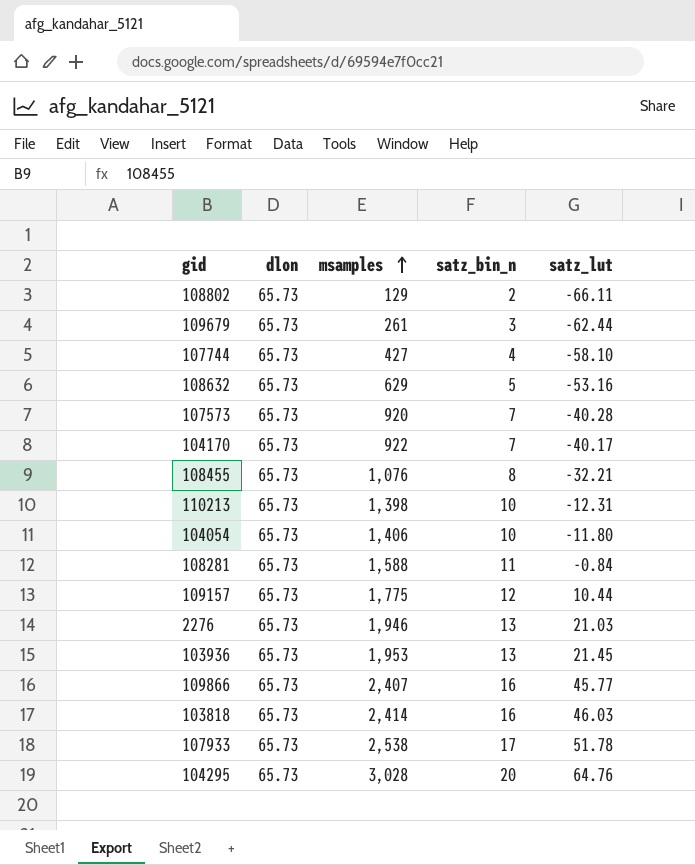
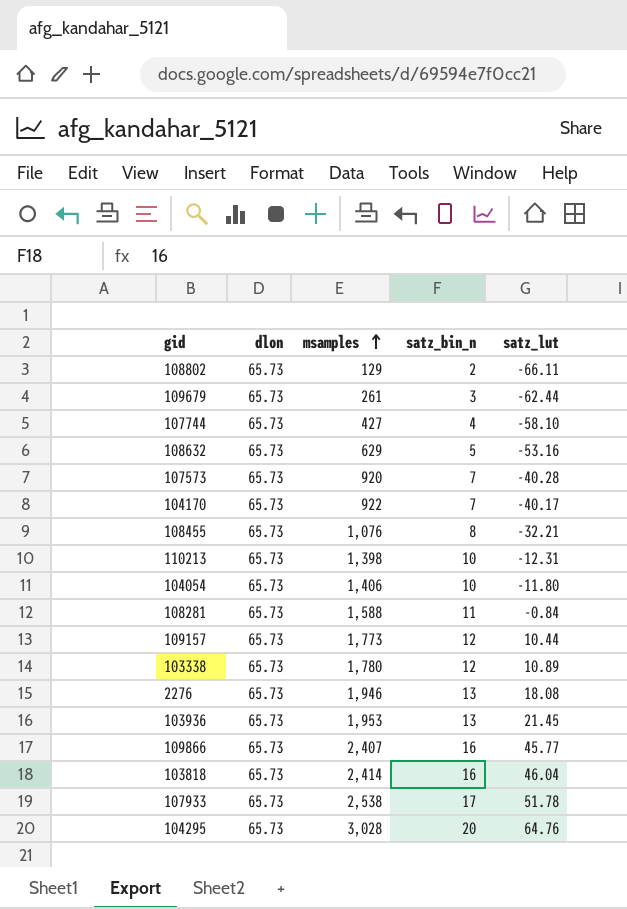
109157 | msamples: 1,775 -> 1,773
row 103338: none -> 65.73 | 1,780 | 12 | 10.89
2276 | satz_lut: 21.03 -> 18.08
103818 | satz_lut: 46.03 -> 46.04

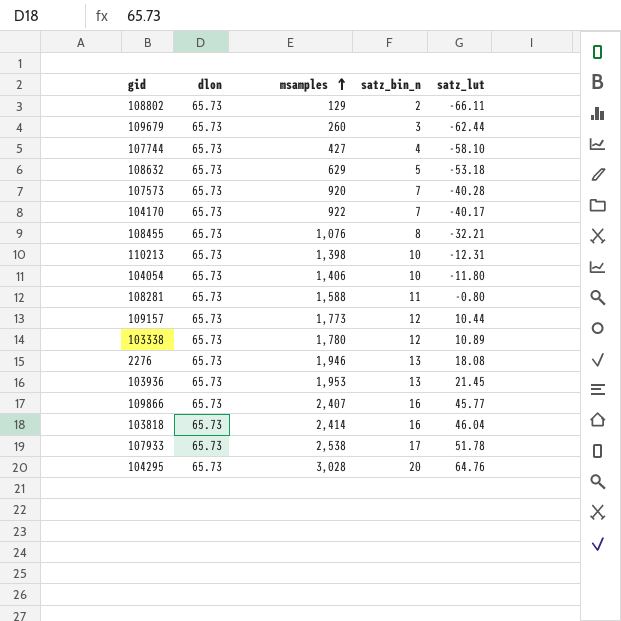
109679 | msamples: 261 -> 260
108632 | satz_lut: -53.16 -> -53.18
108281 | satz_lut: -0.84 -> -0.80

